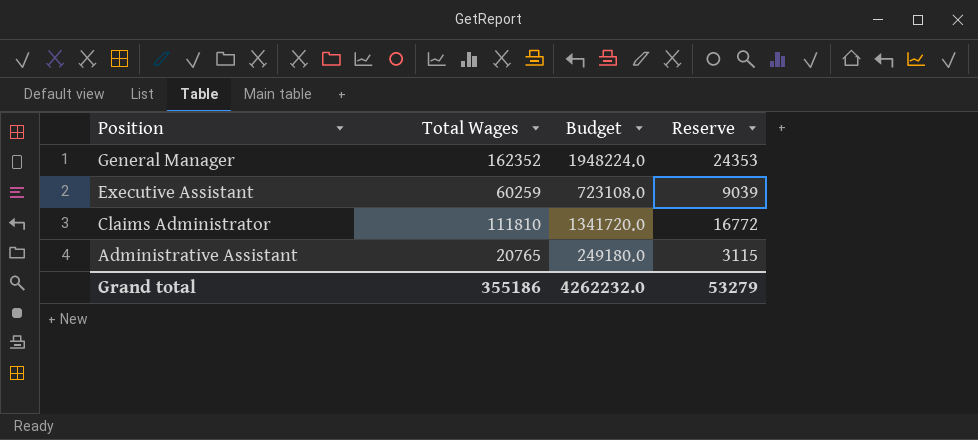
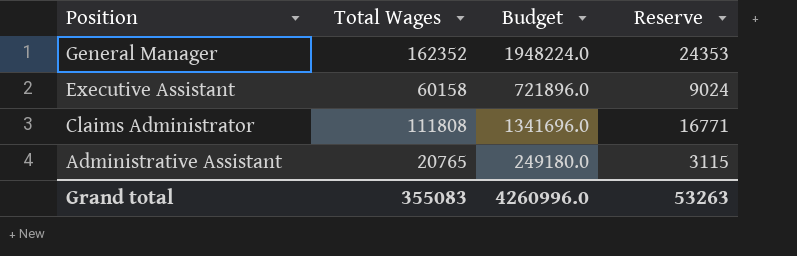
Executive Assistant | Total Wages: 60259 -> 60158
Executive Assistant | Budget: 723108.0 -> 721896.0
Executive Assistant | Reserve: 9039 -> 9024
Claims Administrator | Total Wages: 111810 -> 111808
Claims Administrator | Budget: 1341720.0 -> 1341696.0
Claims Administrator | Reserve: 16772 -> 16771
Grand total | Total Wages: 355186 -> 355083
Grand total | Budget: 4262232.0 -> 4260996.0
Grand total | Reserve: 53279 -> 53263

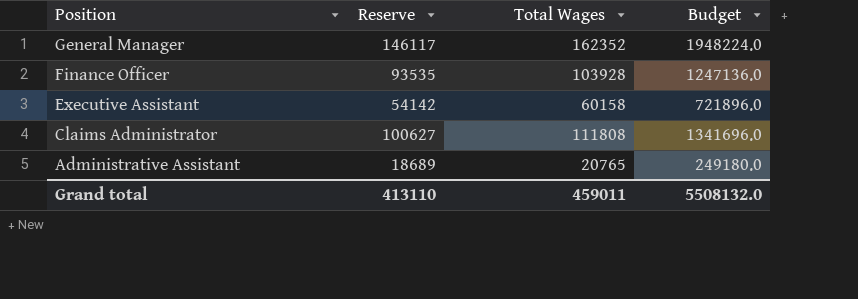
column Reserve | formula: [Total Wages] * 0.15 -> [Total Wages] * 0.9
column Reserve | position: 4 -> 2
row Finance Officer: none -> 93535 | 103928 | 1247136.0
Grand total | Reserve: 53263 -> 413110
Grand total | Total Wages: 355083 -> 459011
Grand total | Budget: 4260996.0 -> 5508132.0

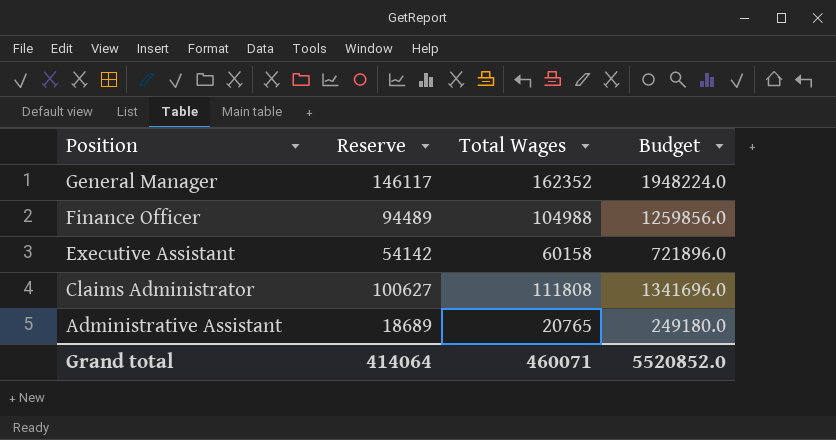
Finance Officer | Reserve: 93535 -> 94489
Finance Officer | Total Wages: 103928 -> 104988
Finance Officer | Budget: 1247136.0 -> 1259856.0
Grand total | Reserve: 413110 -> 414064
Grand total | Total Wages: 459011 -> 460071
Grand total | Budget: 5508132.0 -> 5520852.0

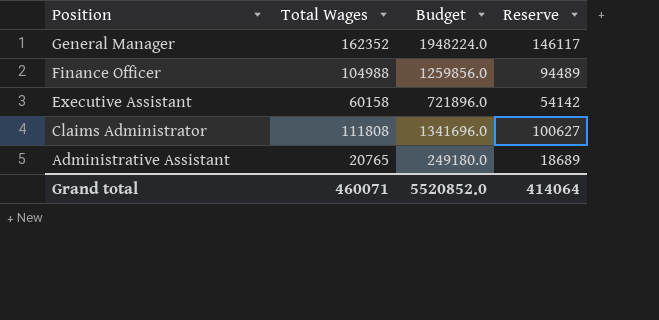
column Reserve | position: 2 -> 4

